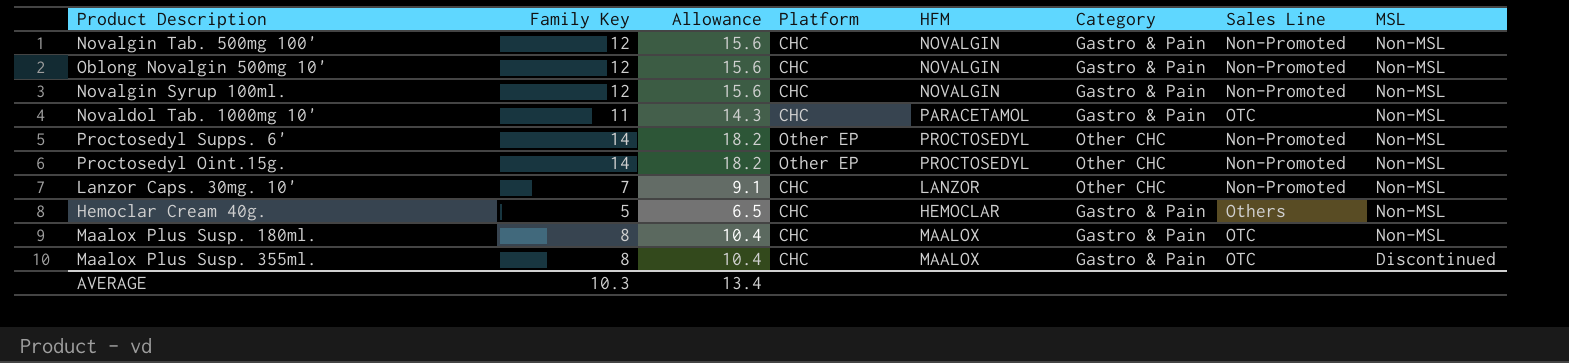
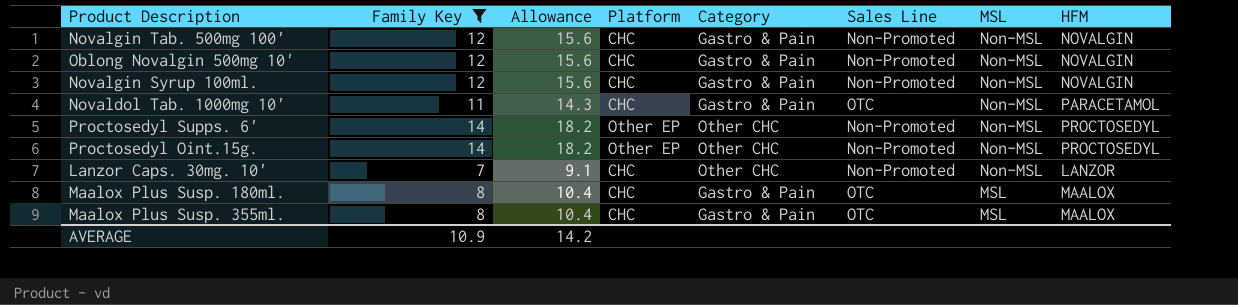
filter: none -> Family Key != 5
column HFM | position: 5 -> 8
Maalox Plus Susp. 180ml. | MSL: Non-MSL -> MSL
Maalox Plus Susp. 355ml. | MSL: Discontinued -> MSL
AVERAGE | Family Key: 10.3 -> 10.9
AVERAGE | Allowance: 13.4 -> 14.2

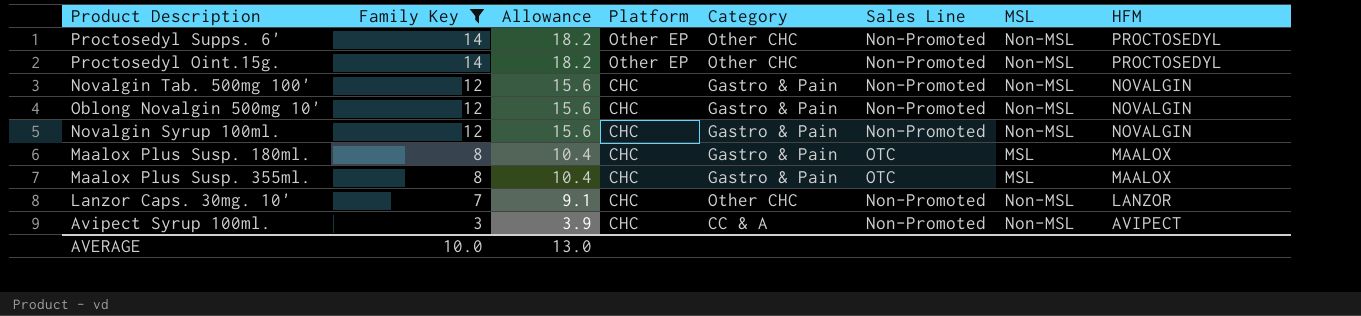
row order: MSL descending -> Family Key descending
row Novaldol Tab. 1000mg 10': 11 | 14.3 | CHC | Gastro & Pain | OTC | Non-MSL | PARACETAMOL -> none
row Avipect Syrup 100ml.: none -> 3 | 3.9 | CHC | CC & A | Non-Promoted | Non-MSL | AVIPECT
AVERAGE | Family Key: 10.9 -> 10.0
AVERAGE | Allowance: 14.2 -> 13.0

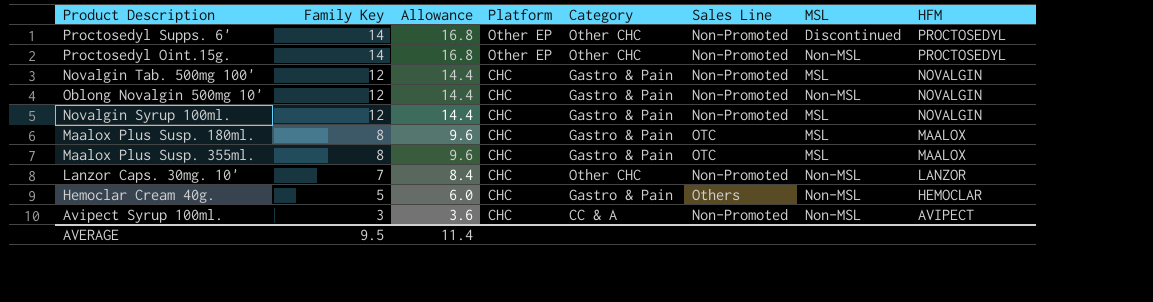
filter: Family Key != 5 -> none
column Allowance | formula: [Family Key] * 1.3 -> [Family Key] * 1.2
Proctosedyl Supps. 6' | MSL: Non-MSL -> Discontinued
Novalgin Tab. 500mg 100' | MSL: Non-MSL -> MSL
Novalgin Syrup 100ml. | MSL: Non-MSL -> MSL
AVERAGE | Family Key: 10.0 -> 9.5
AVERAGE | Allowance: 13.0 -> 11.4

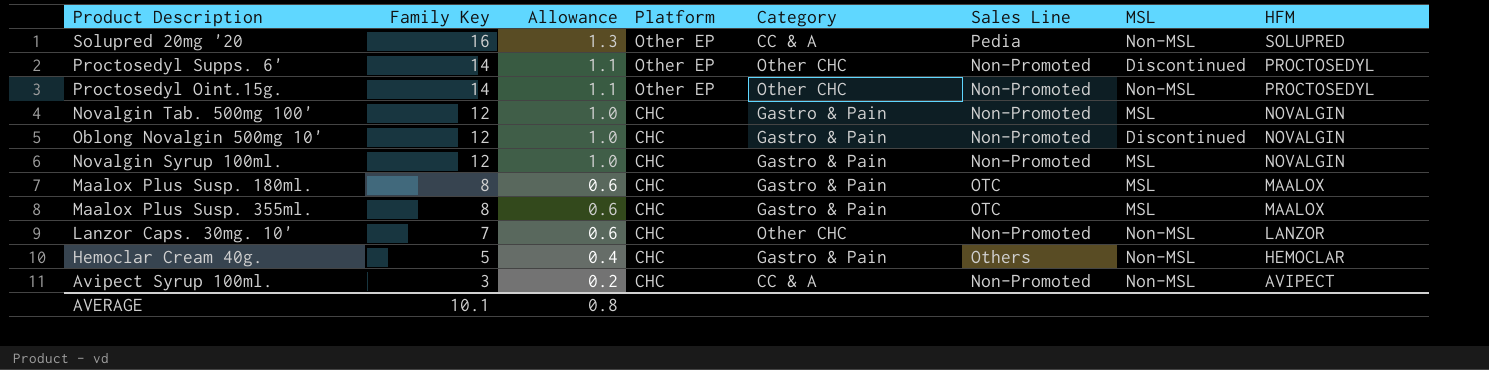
column Allowance | formula: [Family Key] * 1.2 -> [Family Key] * 0.08
row Solupred 20mg '20: none -> 16 | 1.3 | Other EP | CC & A | Pedia | Non-MSL | SOLUPRED
Oblong Novalgin 500mg 10' | MSL: Non-MSL -> Discontinued
AVERAGE | Family Key: 9.5 -> 10.1
AVERAGE | Allowance: 11.4 -> 0.8

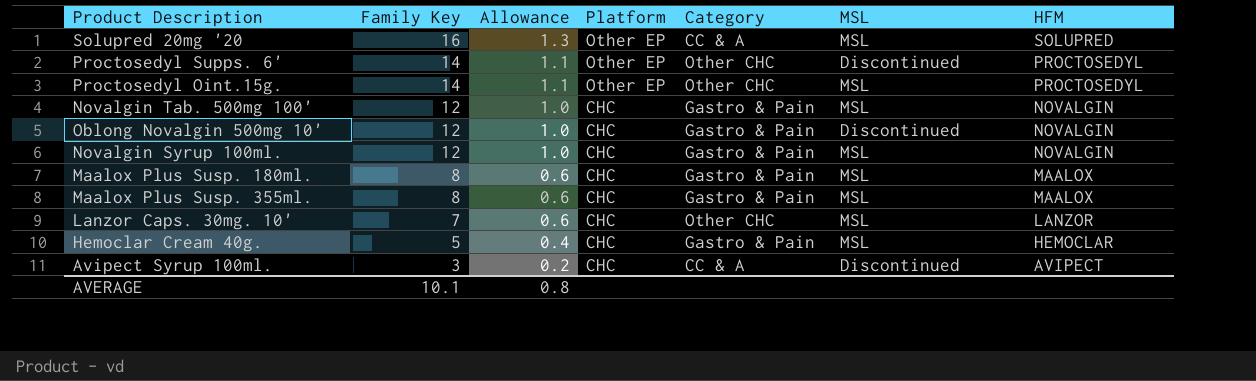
column Sales Line | position: 6 -> none
Solupred 20mg '20 | MSL: Non-MSL -> MSL
Proctosedyl Oint.15g. | MSL: Non-MSL -> MSL
Lanzor Caps. 30mg. 10' | MSL: Non-MSL -> MSL
Hemoclar Cream 40g. | MSL: Non-MSL -> MSL
Avipect Syrup 100ml. | MSL: Non-MSL -> Discontinued

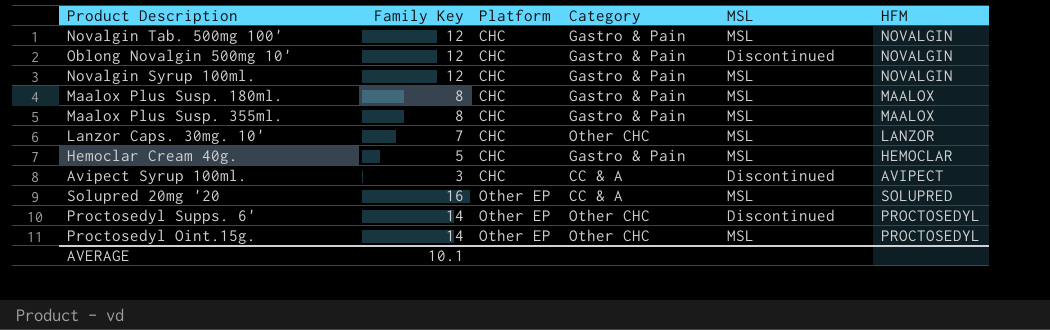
row order: Family Key descending -> Platform ascending
column Allowance | formula: [Family Key] * 0.08 -> none

